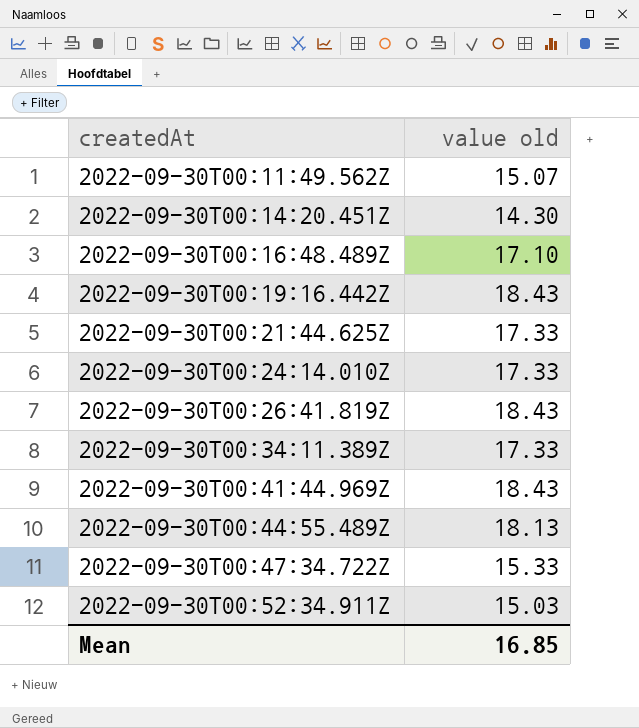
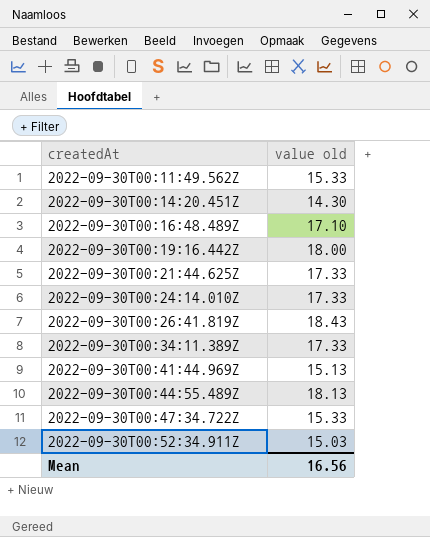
2022-09-30T00:11:49.562Z | value old: 15.07 -> 15.33
2022-09-30T00:19:16.442Z | value old: 18.43 -> 18.00
2022-09-30T00:41:44.969Z | value old: 18.43 -> 15.13
Mean | value old: 16.85 -> 16.56

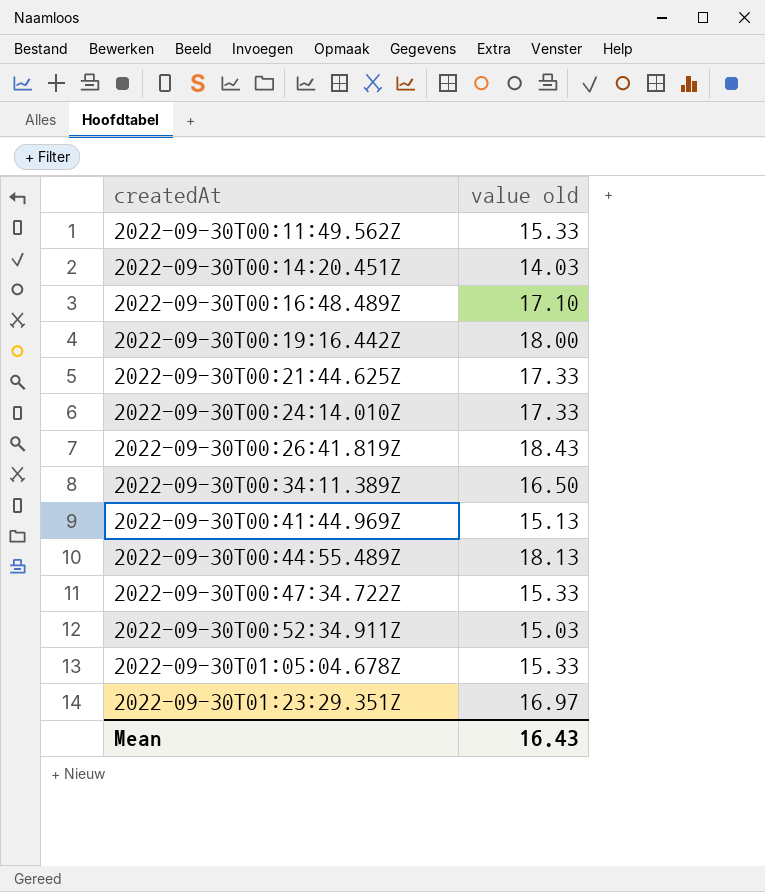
2022-09-30T00:14:20.451Z | value old: 14.30 -> 14.03
2022-09-30T00:34:11.389Z | value old: 17.33 -> 16.50
row 2022-09-30T01:05:04.678Z: none -> 15.33
row 2022-09-30T01:23:29.351Z: none -> 16.97
Mean | value old: 16.56 -> 16.43

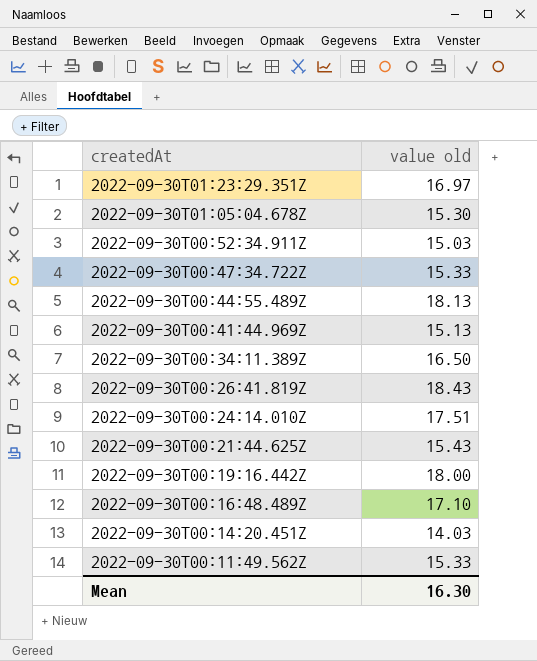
row order: createdAt ascending -> createdAt descending
2022-09-30T01:05:04.678Z | value old: 15.33 -> 15.30
2022-09-30T00:24:14.010Z | value old: 17.33 -> 17.51
2022-09-30T00:21:44.625Z | value old: 17.33 -> 15.43
Mean | value old: 16.43 -> 16.30

